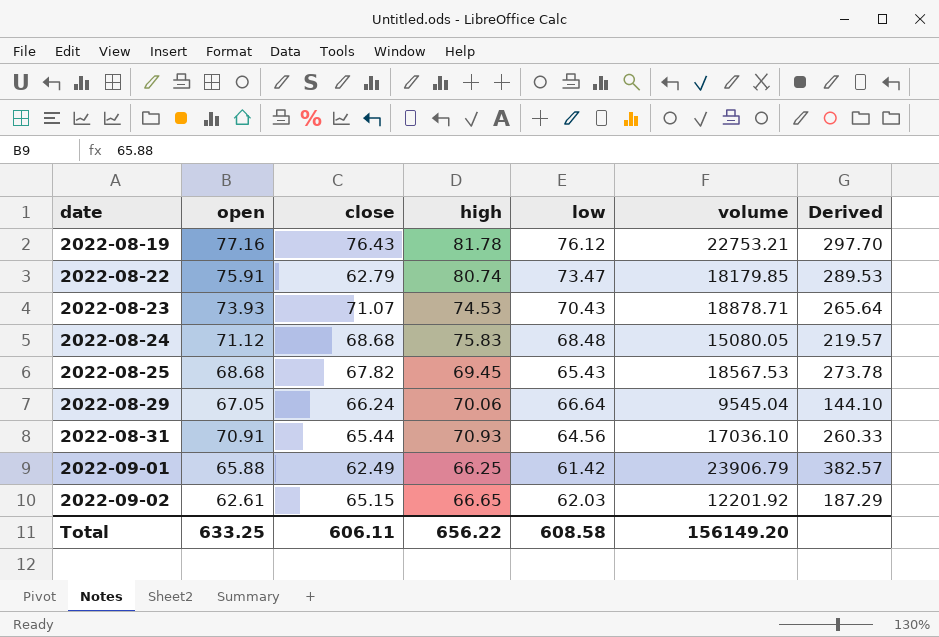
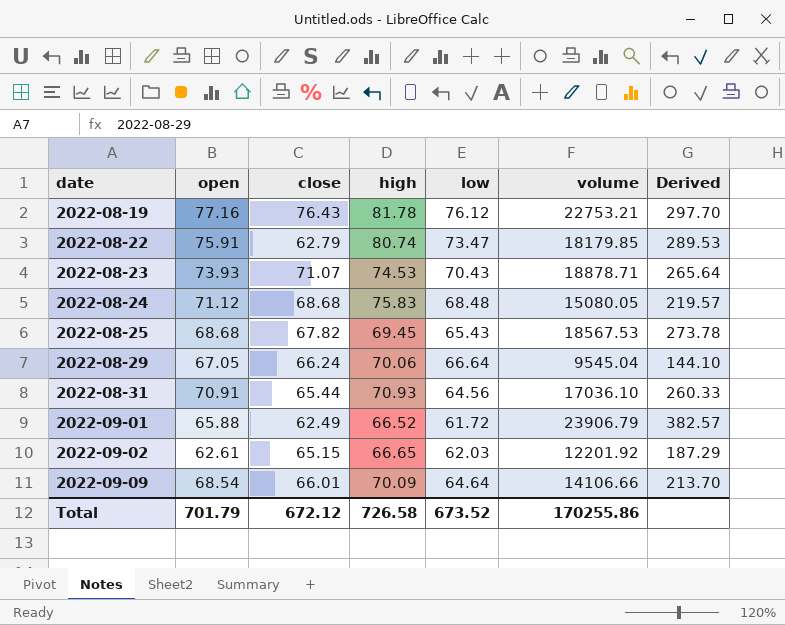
2022-09-01 | high: 66.25 -> 66.52
2022-09-01 | low: 61.42 -> 61.72
row 2022-09-09: none -> 68.54 | 66.01 | 70.09 | 64.64 | 14106.66 | 213.70
Total | open: 633.25 -> 701.79
Total | close: 606.11 -> 672.12
Total | high: 656.22 -> 726.58
Total | low: 608.58 -> 673.52
Total | volume: 156149.20 -> 170255.86

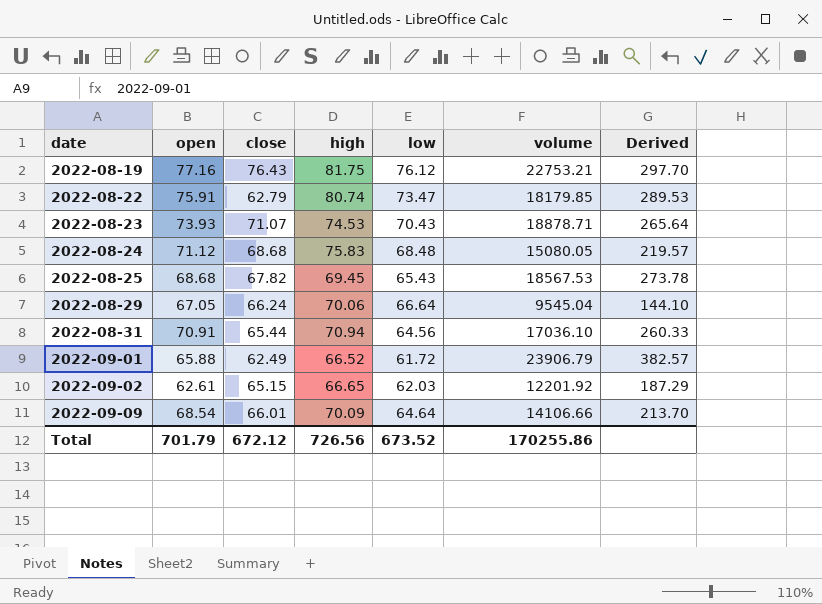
2022-08-19 | high: 81.78 -> 81.75
2022-08-31 | high: 70.93 -> 70.94
Total | high: 726.58 -> 726.56

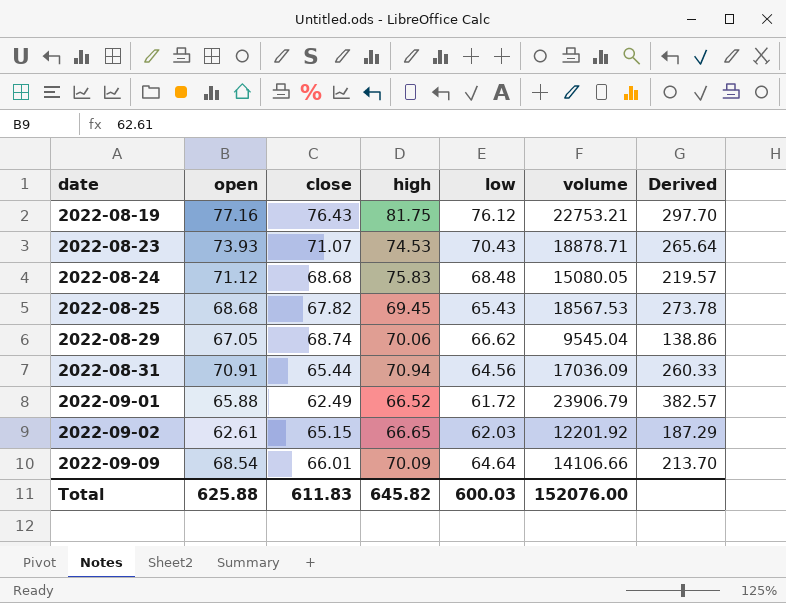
row 2022-08-22: 75.91 | 62.79 | 80.74 | 73.47 | 18179.85 | 289.53 -> none
2022-08-29 | close: 66.24 -> 68.74
2022-08-29 | low: 66.64 -> 66.62
2022-08-29 | Derived: 144.10 -> 138.86
2022-08-31 | volume: 17036.10 -> 17036.09
Total | open: 701.79 -> 625.88
Total | close: 672.12 -> 611.83
Total | high: 726.56 -> 645.82
Total | low: 673.52 -> 600.03
Total | volume: 170255.86 -> 152076.00

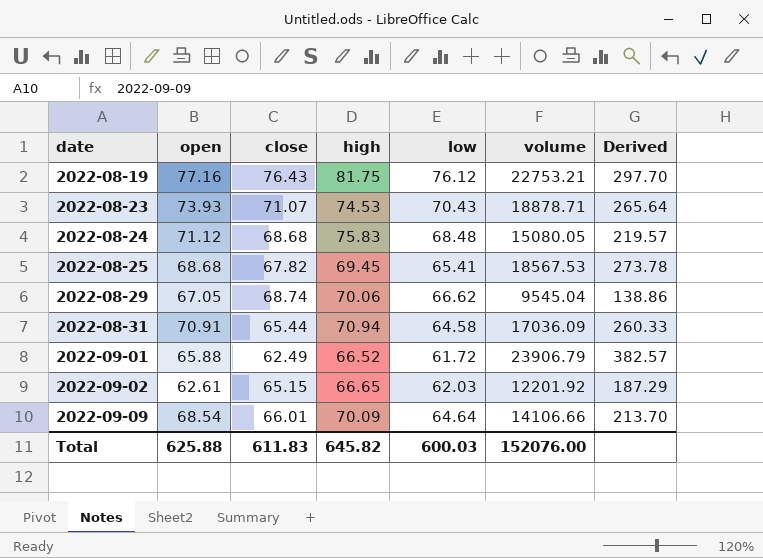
2022-08-25 | low: 65.43 -> 65.41
2022-08-31 | low: 64.56 -> 64.58

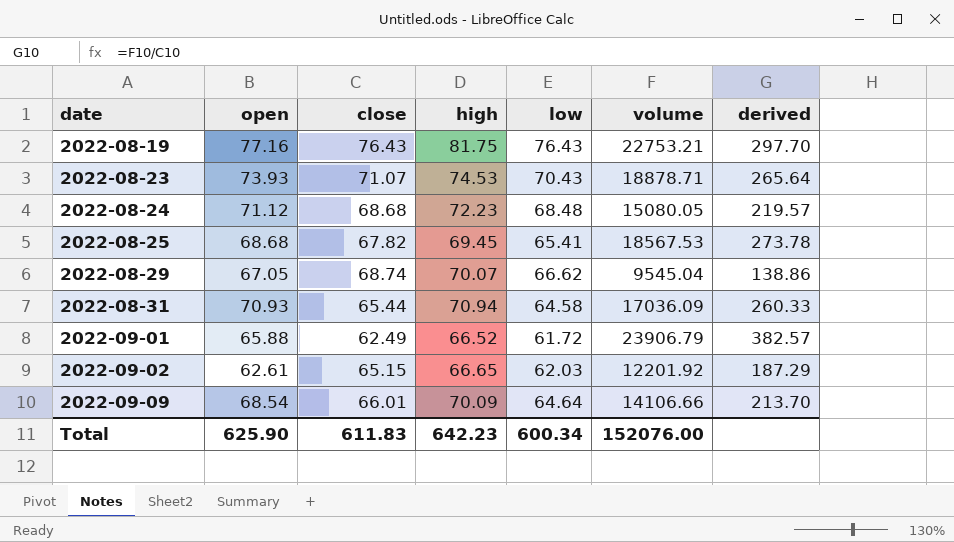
column name: Derived -> derived
2022-08-19 | low: 76.12 -> 76.43
2022-08-24 | high: 75.83 -> 72.23
2022-08-29 | high: 70.06 -> 70.07
2022-08-31 | open: 70.91 -> 70.93
Total | open: 625.88 -> 625.90
Total | high: 645.82 -> 642.23
Total | low: 600.03 -> 600.34

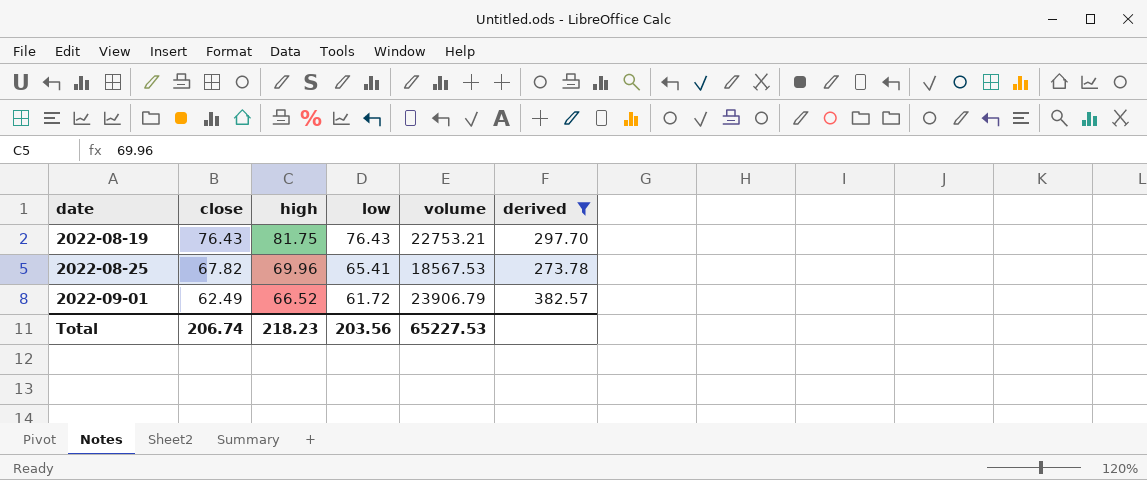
filter: none -> derived >= 273.78
column open | position: 2 -> none
2022-08-25 | high: 69.45 -> 69.96
Total | close: 611.83 -> 206.74
Total | high: 642.23 -> 218.23
Total | low: 600.34 -> 203.56
Total | volume: 152076.00 -> 65227.53

